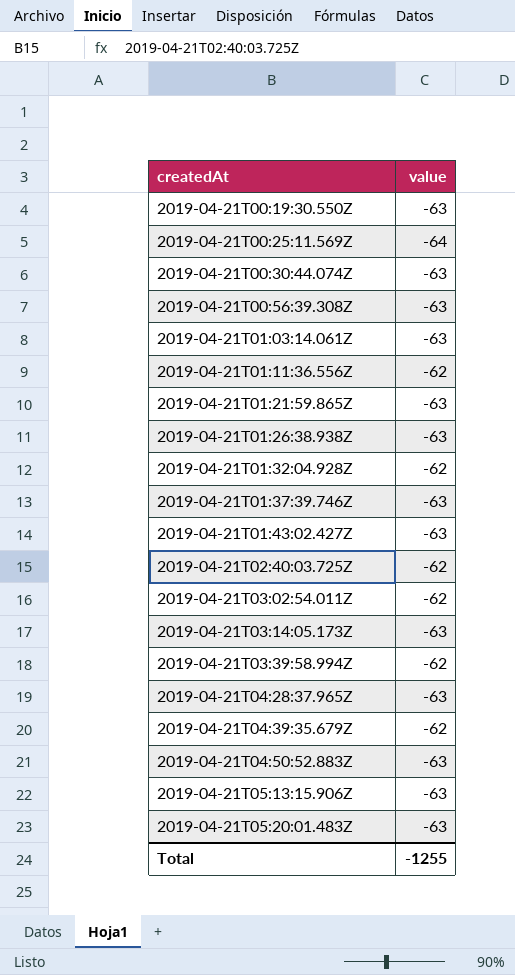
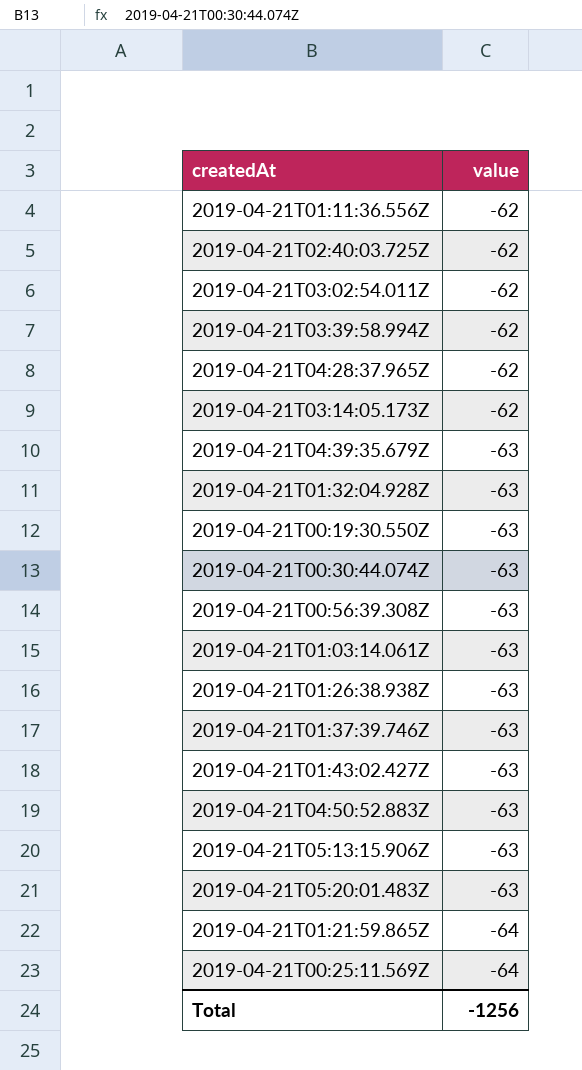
row order: createdAt ascending -> value descending
2019-04-21T04:28:37.965Z | value: -63 -> -62
2019-04-21T03:14:05.173Z | value: -63 -> -62
2019-04-21T04:39:35.679Z | value: -62 -> -63
2019-04-21T01:32:04.928Z | value: -62 -> -63
2019-04-21T01:21:59.865Z | value: -63 -> -64
Total | value: -1255 -> -1256

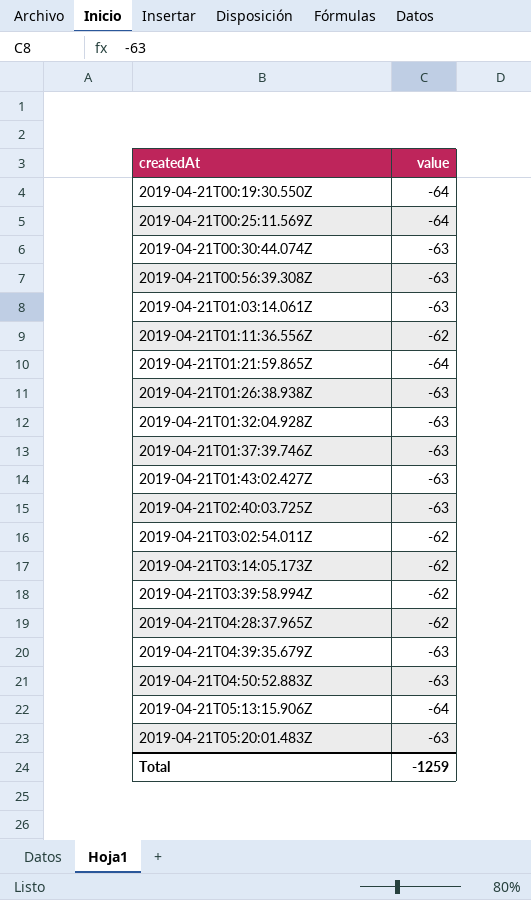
row order: value descending -> createdAt ascending
2019-04-21T00:19:30.550Z | value: -63 -> -64
2019-04-21T02:40:03.725Z | value: -62 -> -63
2019-04-21T05:13:15.906Z | value: -63 -> -64
Total | value: -1256 -> -1259

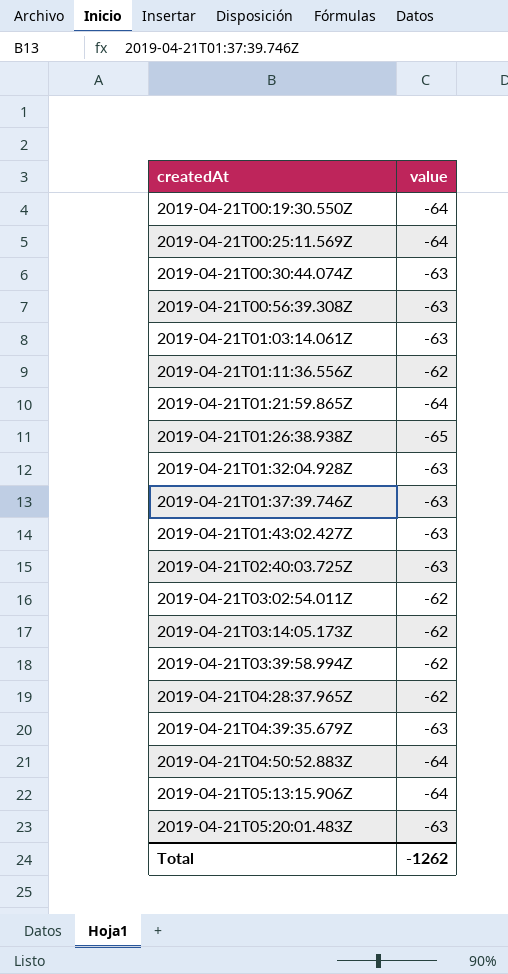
2019-04-21T01:26:38.938Z | value: -63 -> -65
2019-04-21T04:50:52.883Z | value: -63 -> -64
Total | value: -1259 -> -1262

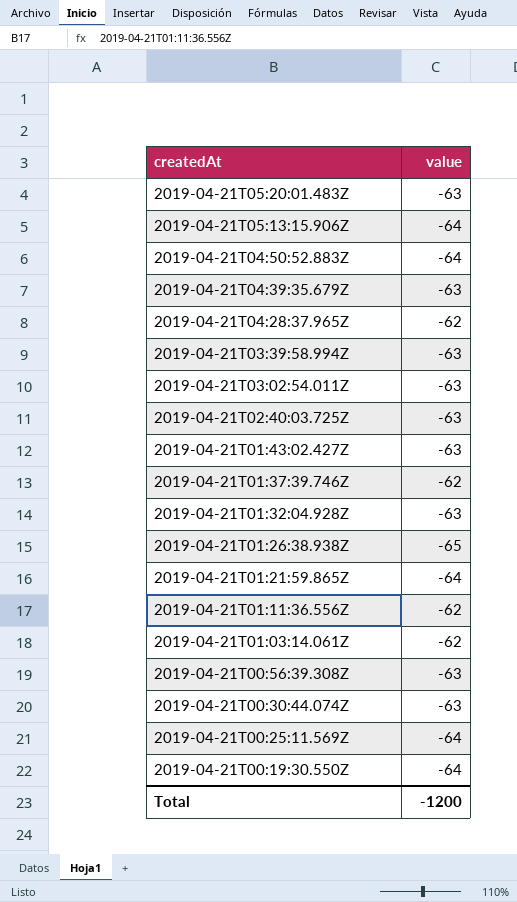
row order: createdAt ascending -> createdAt descending
row 2019-04-21T03:14:05.173Z: -62 -> none
2019-04-21T03:39:58.994Z | value: -62 -> -63
2019-04-21T03:02:54.011Z | value: -62 -> -63
2019-04-21T01:37:39.746Z | value: -63 -> -62
2019-04-21T01:03:14.061Z | value: -63 -> -62
Total | value: -1262 -> -1200

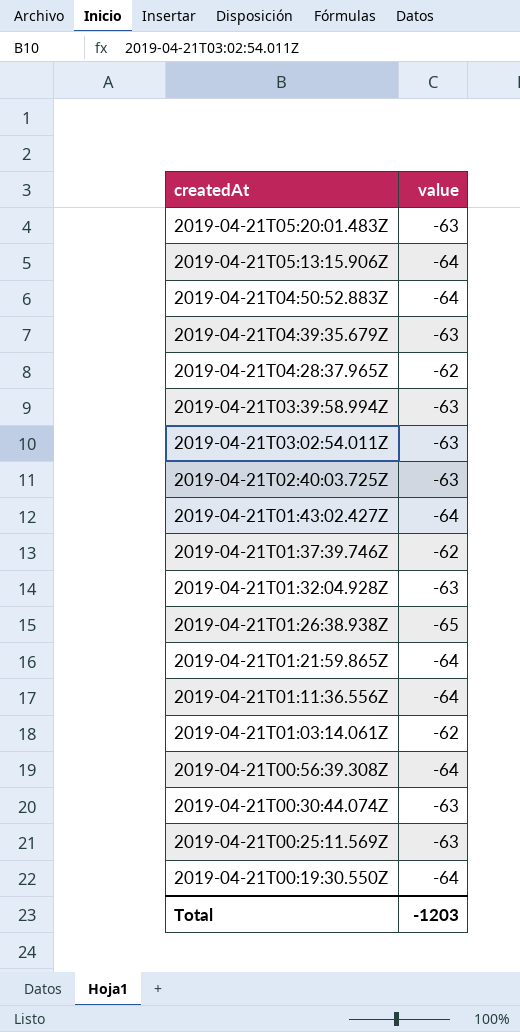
2019-04-21T01:43:02.427Z | value: -63 -> -64
2019-04-21T01:11:36.556Z | value: -62 -> -64
2019-04-21T00:56:39.308Z | value: -63 -> -64
2019-04-21T00:25:11.569Z | value: -64 -> -63
Total | value: -1200 -> -1203

